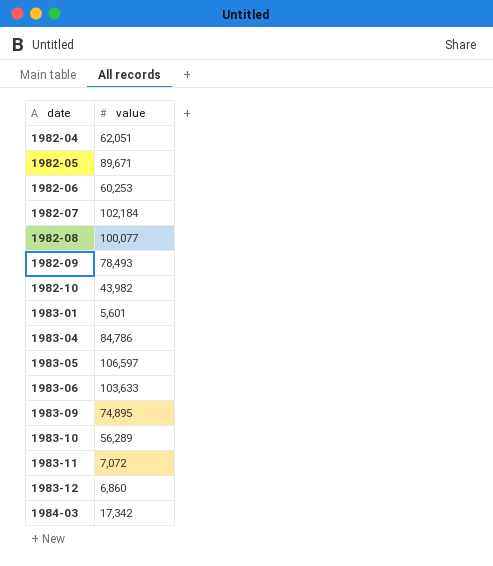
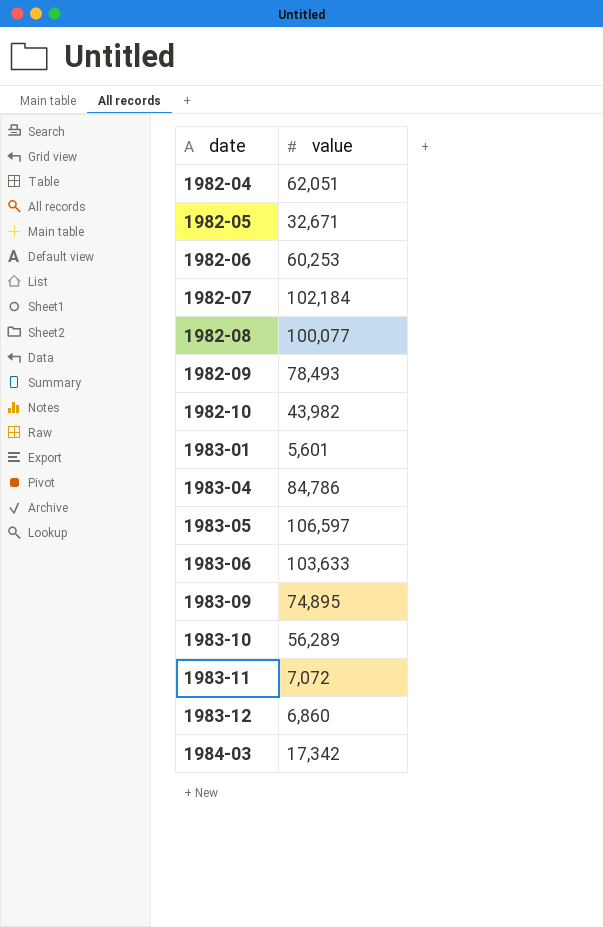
1982-05 | value: 89,671 -> 32,671

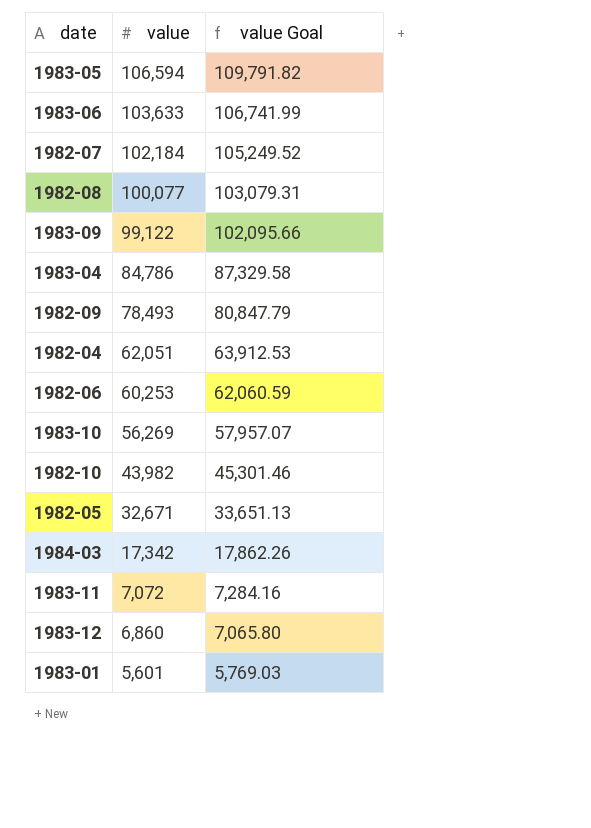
row order: date ascending -> value descending
column value Goal | formula: none -> [value] * 1.03
1983-05 | value: 106,597 -> 106,594
1983-09 | value: 74,895 -> 99,122
1983-10 | value: 56,289 -> 56,269

